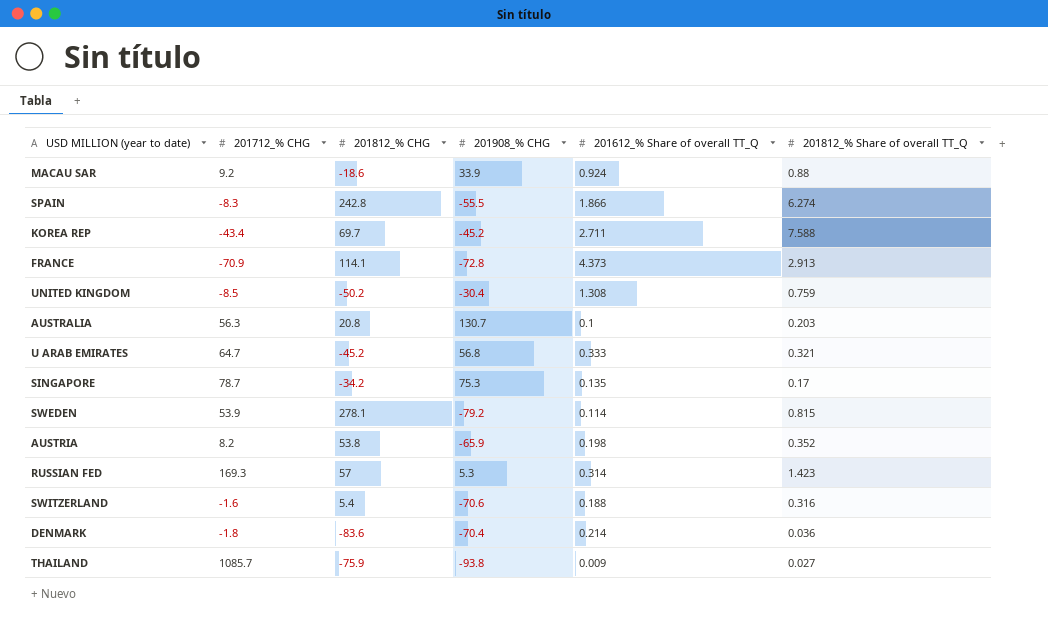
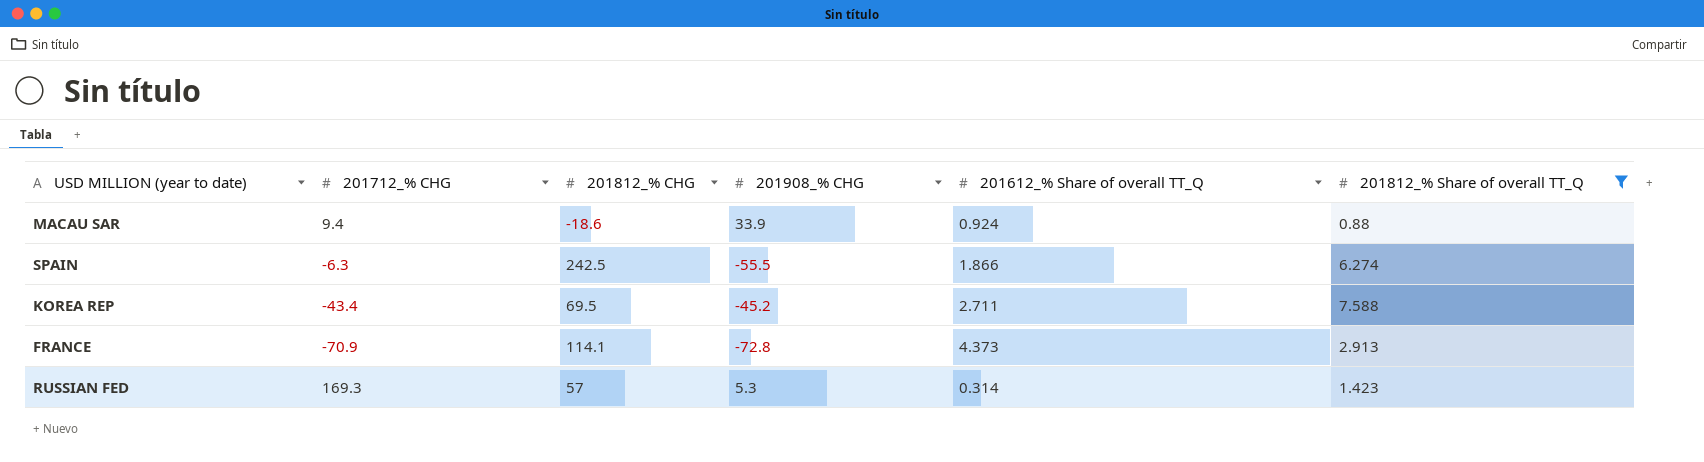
filter: none -> 201812_% Share of overall TT_Q >= 0.88
MACAU SAR | 201712_% CHG: 9.2 -> 9.4
SPAIN | 201712_% CHG: -8.3 -> -6.3
SPAIN | 201812_% CHG: 242.8 -> 242.5
KOREA REP | 201812_% CHG: 69.7 -> 69.5

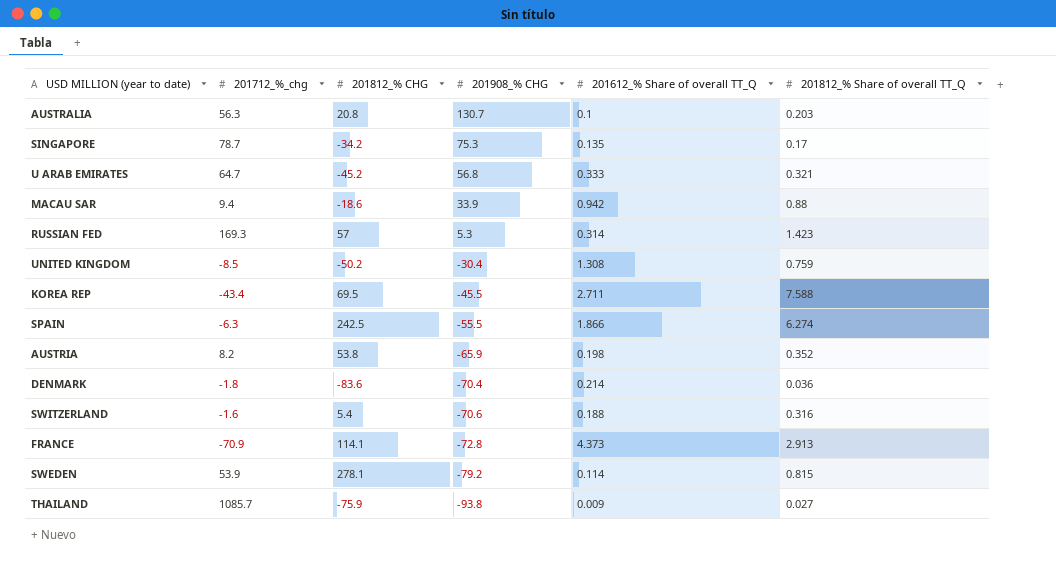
filter: 201812_% Share of overall TT_Q >= 0.88 -> none
row order: none -> 201908_% CHG descending
column name: 201712_% CHG -> 201712_%_chg
MACAU SAR | 201612_% Share of overall TT_Q: 0.924 -> 0.942
KOREA REP | 201908_% CHG: -45.2 -> -45.5

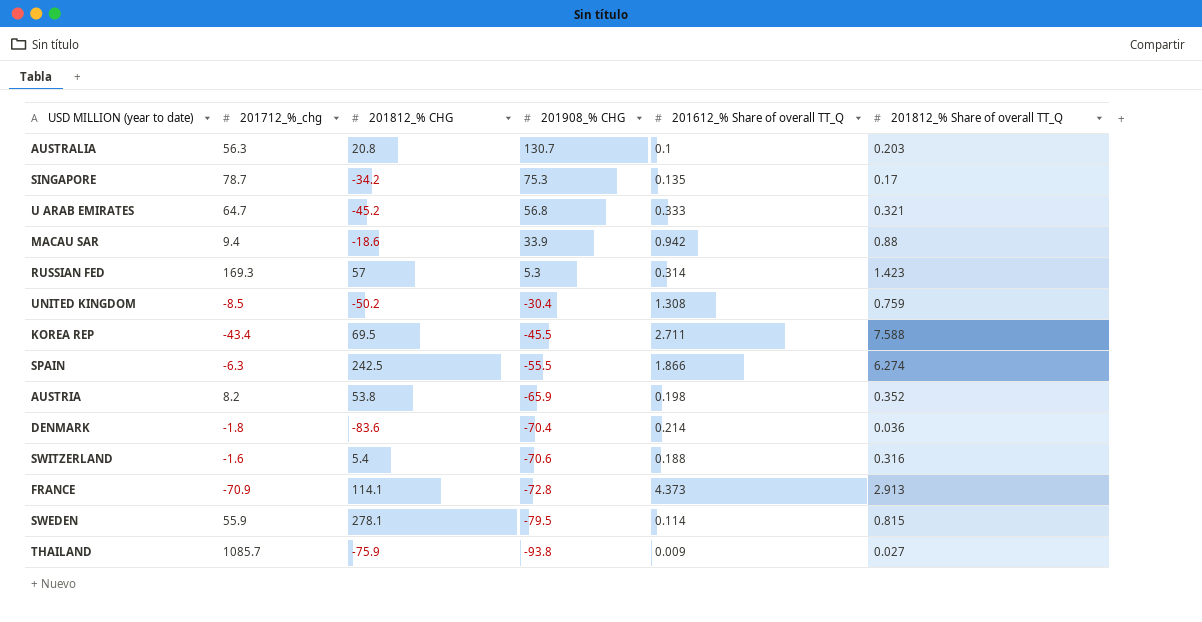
SWEDEN | 201712_%_chg: 53.9 -> 55.9
SWEDEN | 201908_% CHG: -79.2 -> -79.5

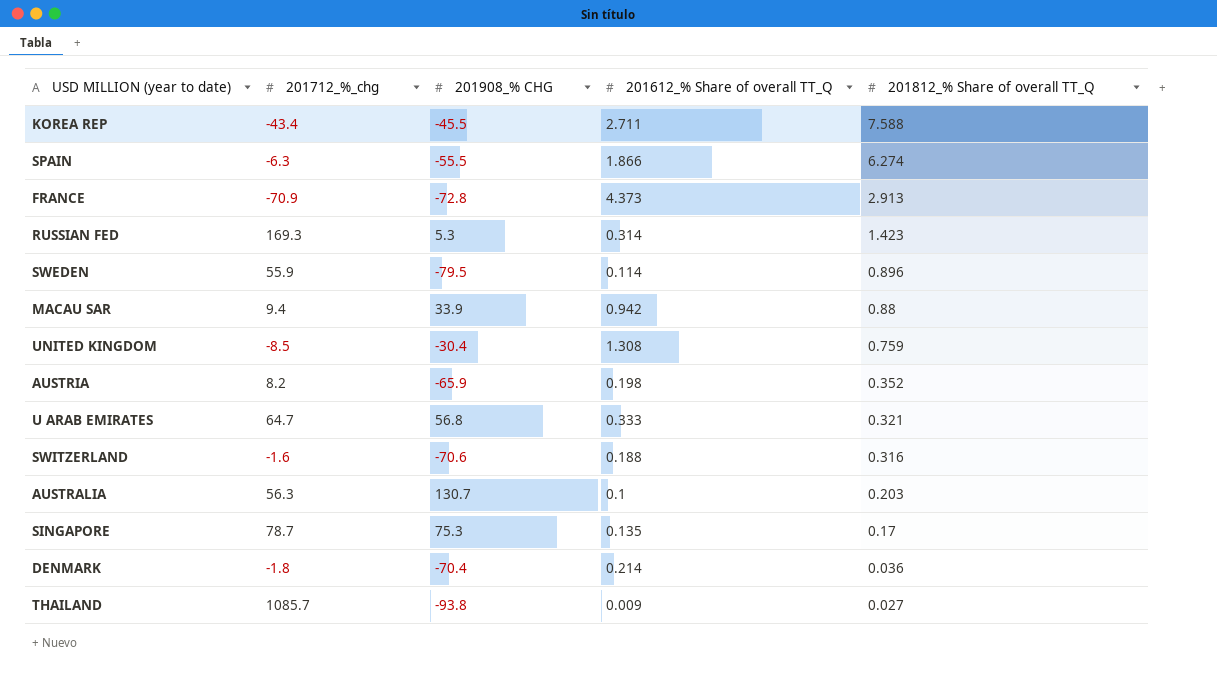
row order: 201908_% CHG descending -> 201812_% Share of overall TT_Q descending
column 201812_% CHG | position: 3 -> none
SWEDEN | 201812_% Share of overall TT_Q: 0.815 -> 0.896

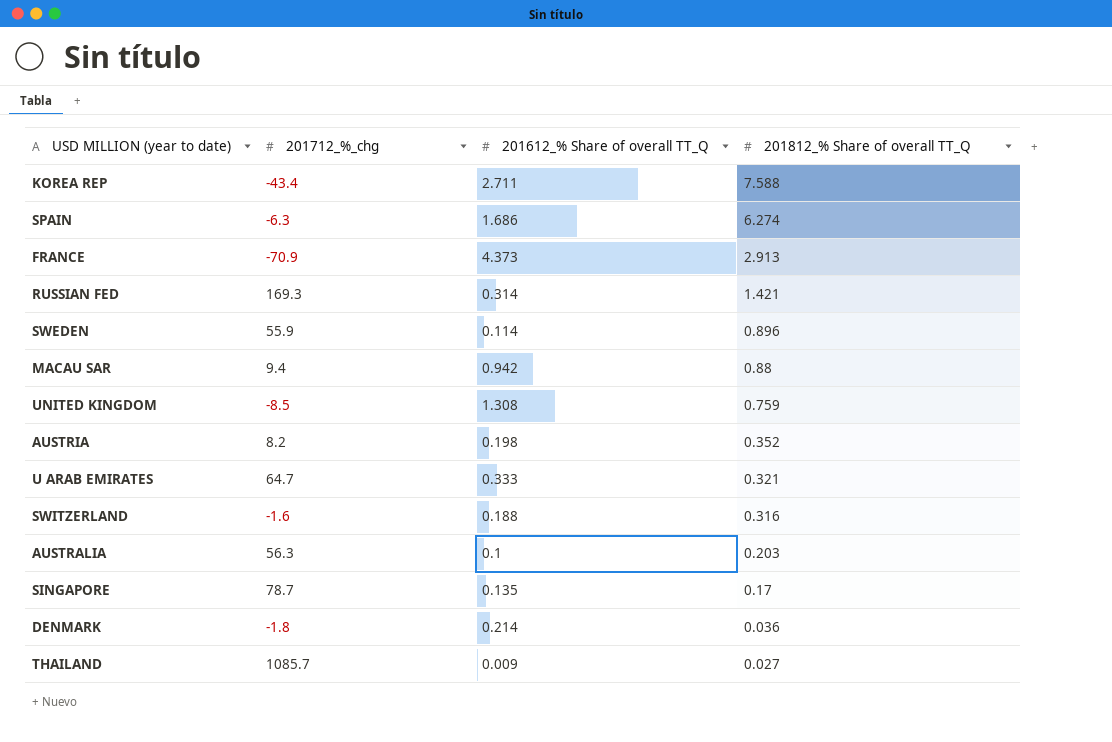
column 201908_% CHG | position: 3 -> none
SPAIN | 201612_% Share of overall TT_Q: 1.866 -> 1.686
RUSSIAN FED | 201812_% Share of overall TT_Q: 1.423 -> 1.421

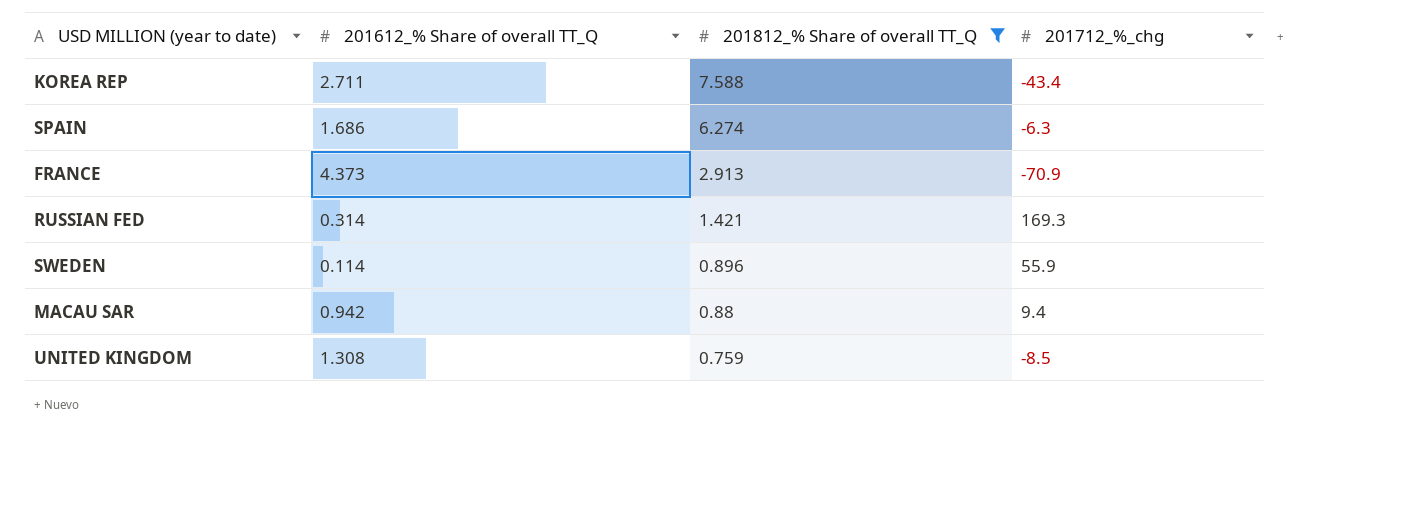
filter: none -> 201812_% Share of overall TT_Q >= 0.759
column 201712_%_chg | position: 2 -> 4

